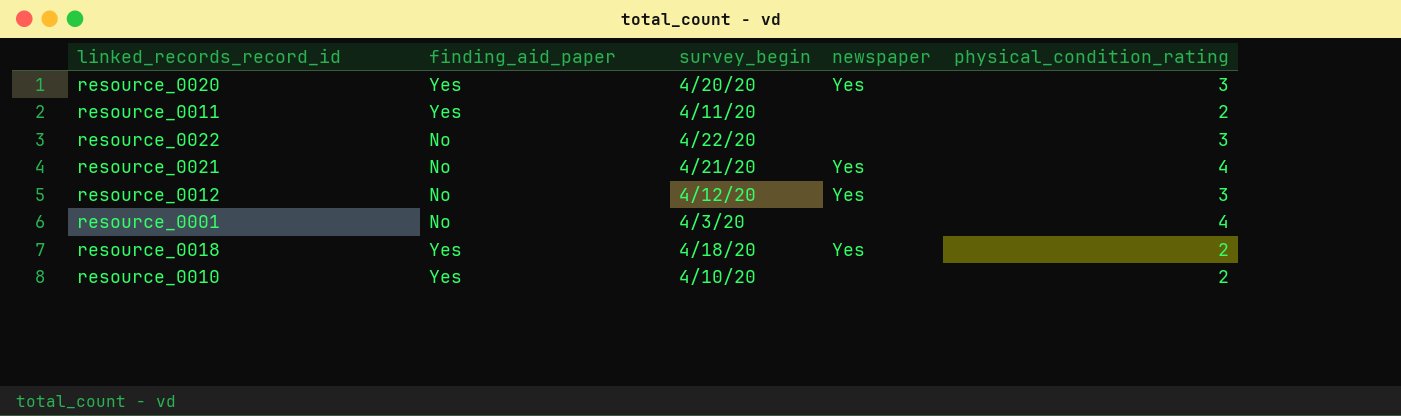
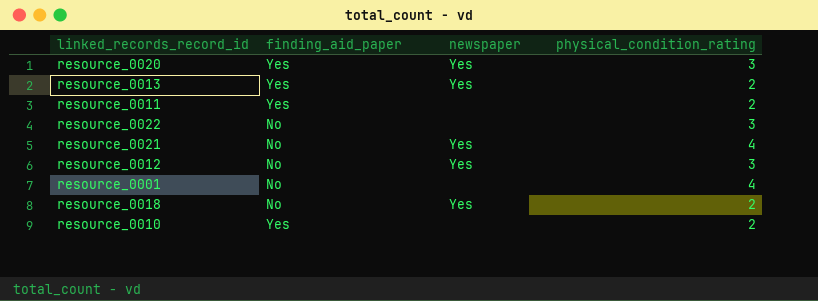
column survey_begin | position: 3 -> none
row resource_0013: none -> Yes | Yes | 2
resource_0018 | finding_aid_paper: Yes -> No

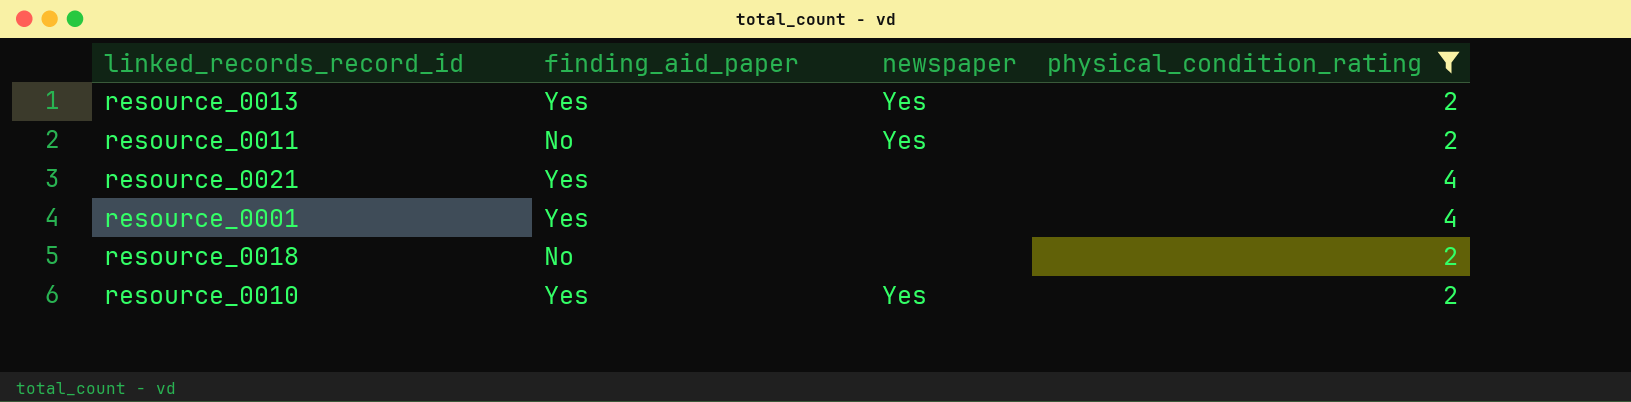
filter: none -> physical_condition_rating != 3
resource_0011 | finding_aid_paper: Yes -> No
resource_0011 | newspaper: none -> Yes
resource_0021 | finding_aid_paper: No -> Yes
resource_0021 | newspaper: Yes -> none
resource_0001 | finding_aid_paper: No -> Yes
resource_0018 | newspaper: Yes -> none
resource_0010 | newspaper: none -> Yes

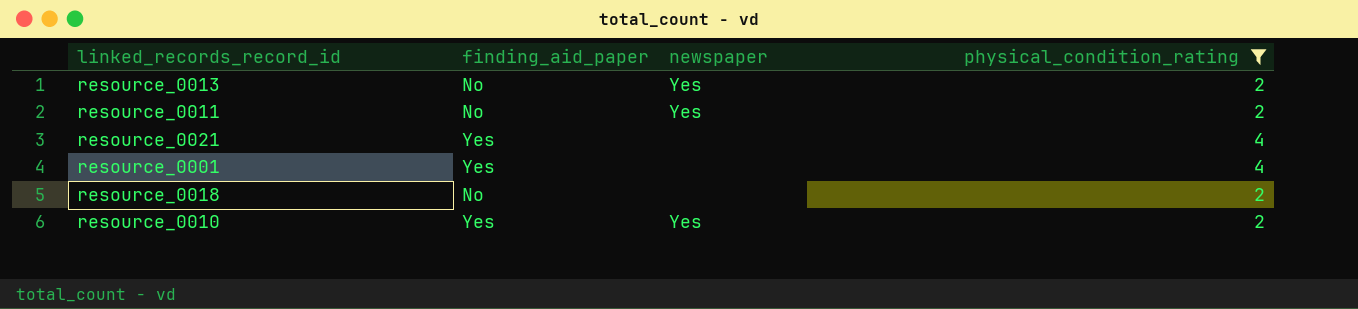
resource_0013 | finding_aid_paper: Yes -> No

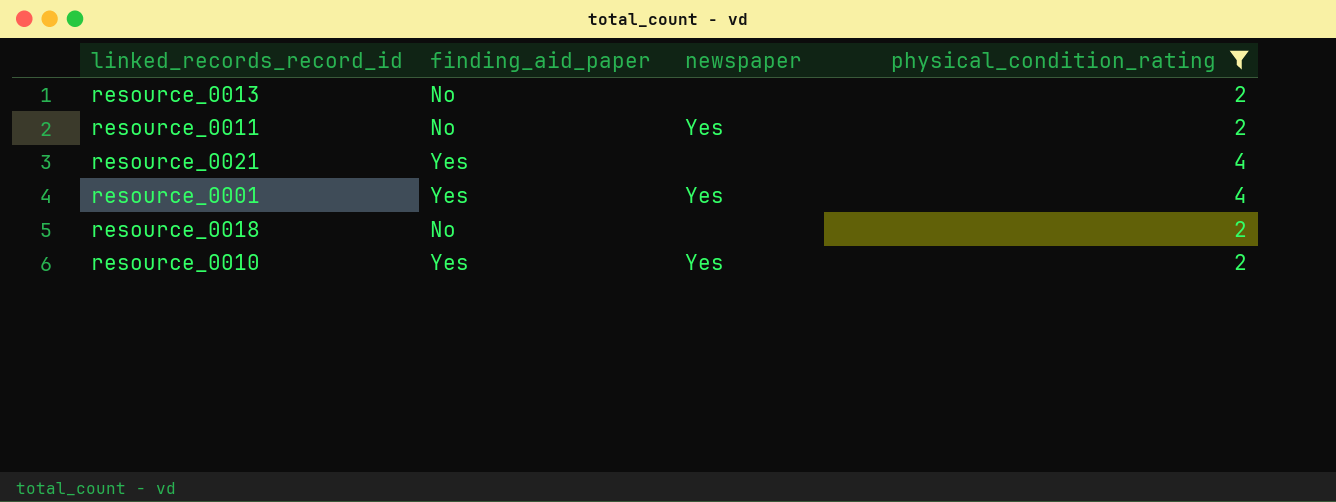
resource_0013 | newspaper: Yes -> none
resource_0001 | newspaper: none -> Yes

